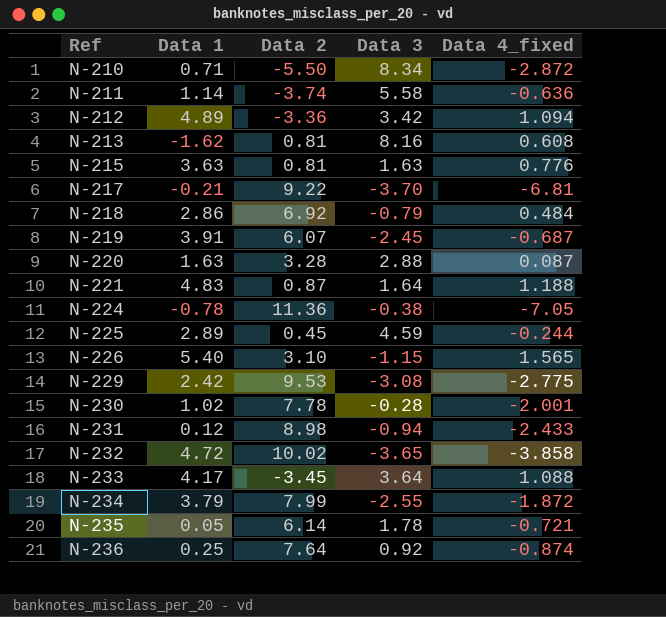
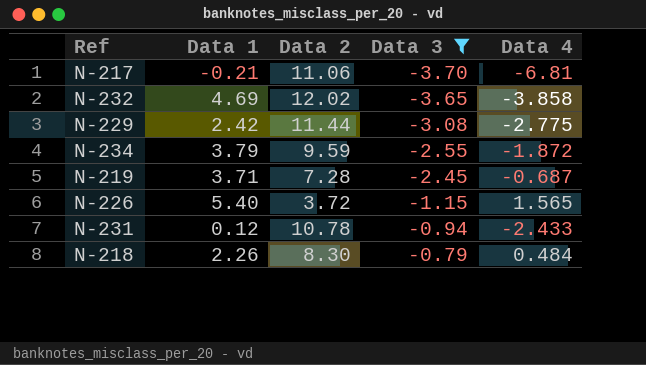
filter: none -> Data 3 <= -0.79
row order: Ref ascending -> Data 3 ascending
column name: Data 4_fixed -> Data 4
N-217 | Data 2: 9.22 -> 11.06
N-232 | Data 1: 4.72 -> 4.69
N-232 | Data 2: 10.02 -> 12.02
N-229 | Data 2: 9.53 -> 11.44
N-234 | Data 2: 7.99 -> 9.59
N-219 | Data 1: 3.91 -> 3.71
N-219 | Data 2: 6.07 -> 7.28
N-226 | Data 2: 3.10 -> 3.72
N-231 | Data 2: 8.98 -> 10.78
N-218 | Data 1: 2.86 -> 2.26
N-218 | Data 2: 6.92 -> 8.30

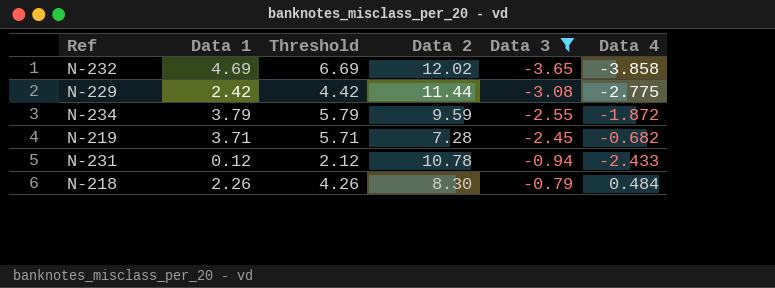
column Threshold | formula: none -> [Data 1] + 2
row N-217: -0.21 | 11.06 | -3.70 | -6.81 -> none
row N-226: 5.40 | 3.72 | -1.15 | 1.565 -> none
N-219 | Data 4: -0.687 -> -0.682

